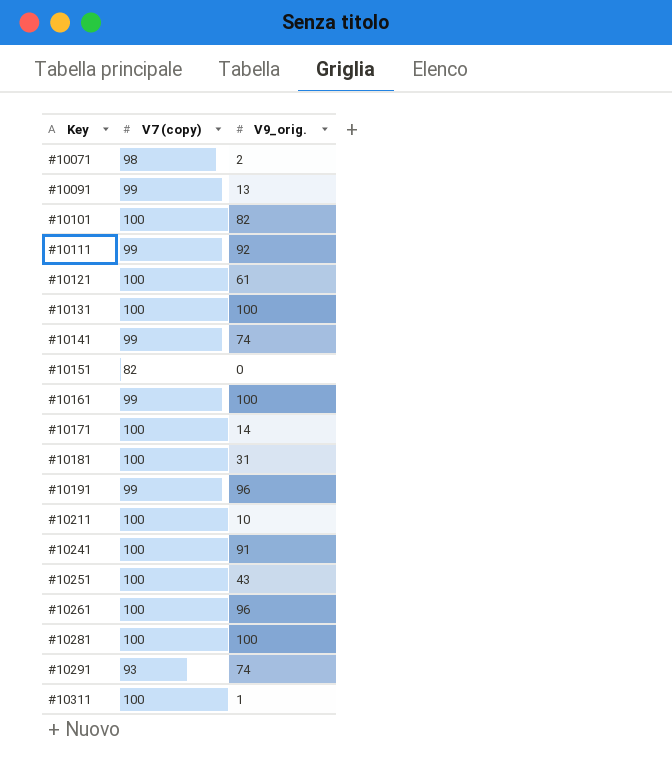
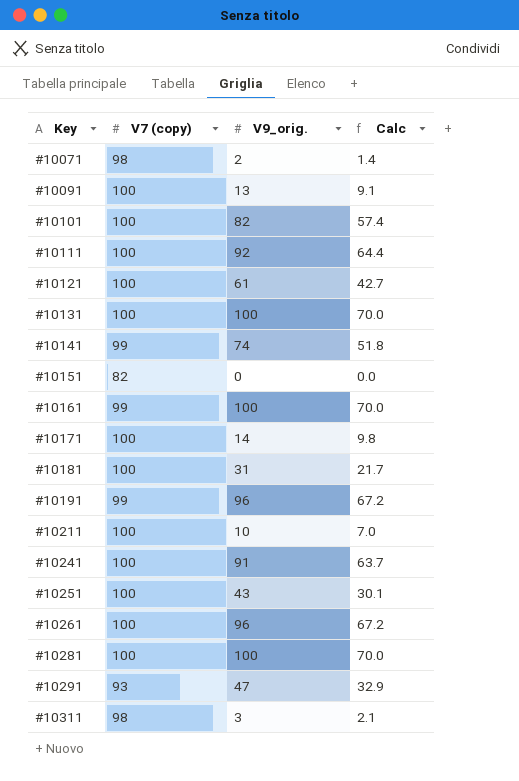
column Calc | formula: none -> [V9_orig.] * 0.7
#10091 | V7 (copy): 99 -> 100
#10111 | V7 (copy): 99 -> 100
#10291 | V9_orig.: 74 -> 47
#10311 | V7 (copy): 100 -> 98
#10311 | V9_orig.: 1 -> 3

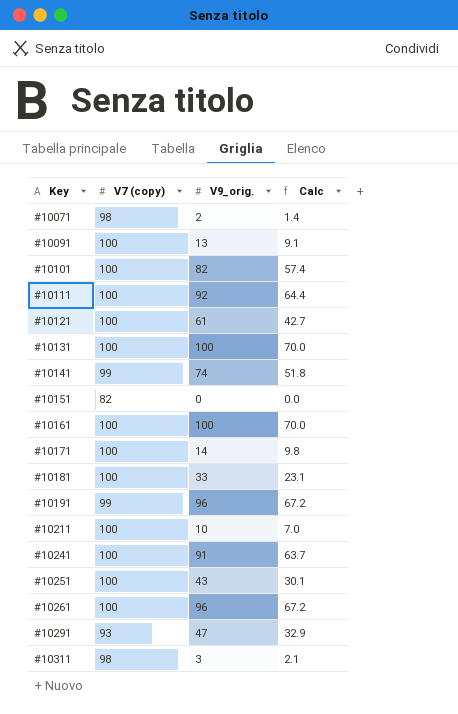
row #10281: 100 | 100 | 70.0 -> none
#10161 | V7 (copy): 99 -> 100
#10181 | V9_orig.: 31 -> 33
#10181 | Calc: 21.7 -> 23.1

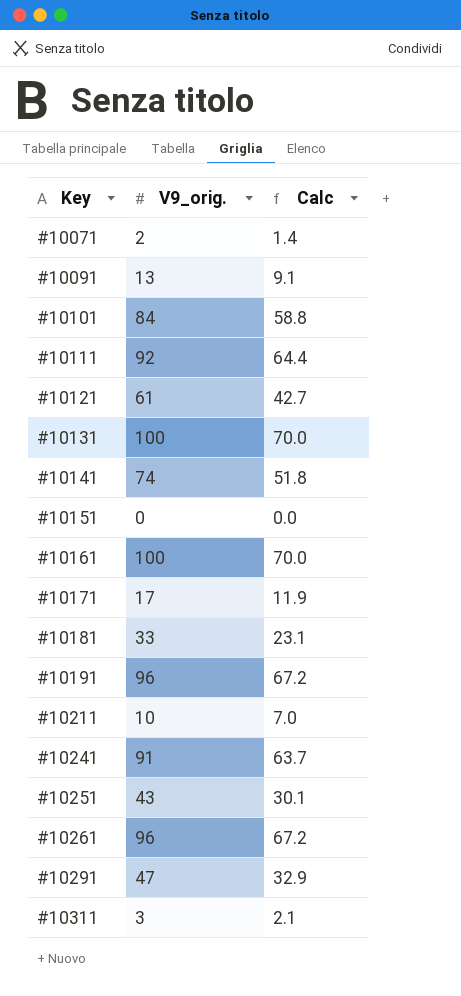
column V7 (copy) | position: 2 -> none
#10101 | V9_orig.: 82 -> 84
#10101 | Calc: 57.4 -> 58.8
#10171 | V9_orig.: 14 -> 17
#10171 | Calc: 9.8 -> 11.9

